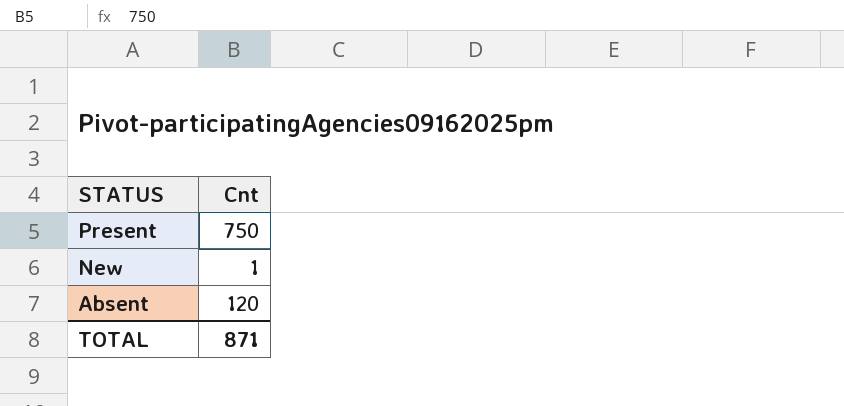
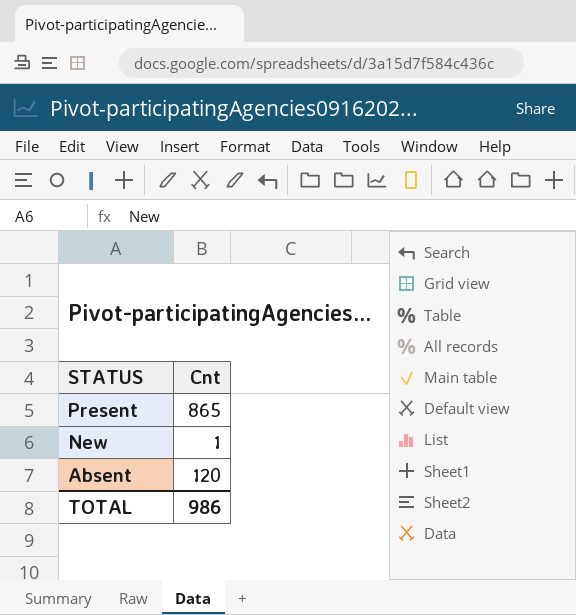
Present | Cnt: 750 -> 865
TOTAL | Cnt: 871 -> 986

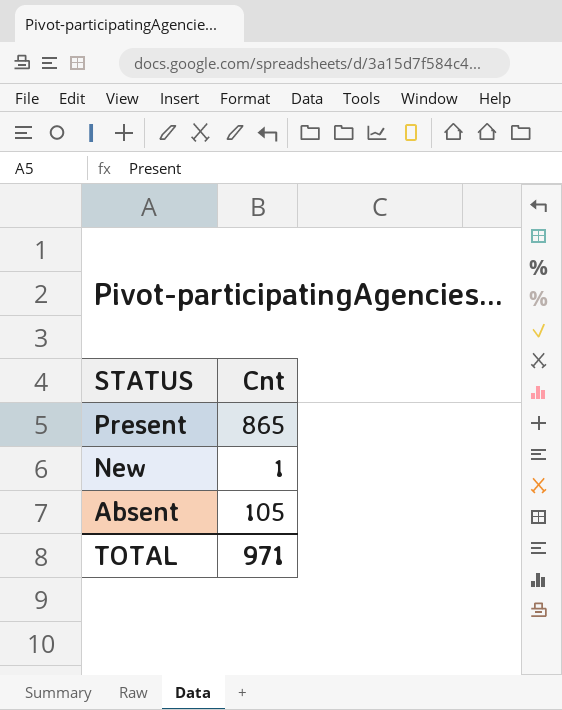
Absent | Cnt: 120 -> 105
TOTAL | Cnt: 986 -> 971

